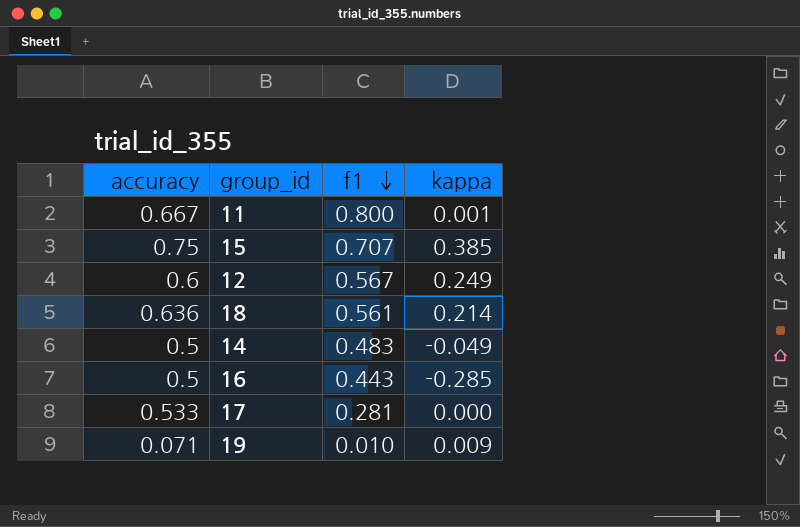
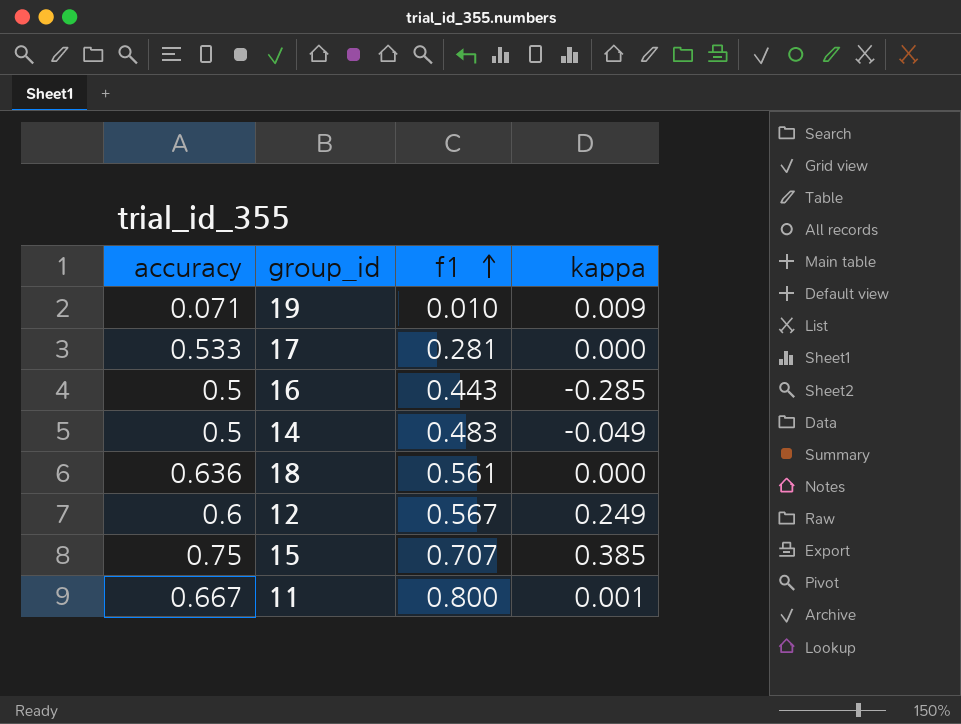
row order: f1 descending -> f1 ascending
18 | kappa: 0.214 -> 0.000

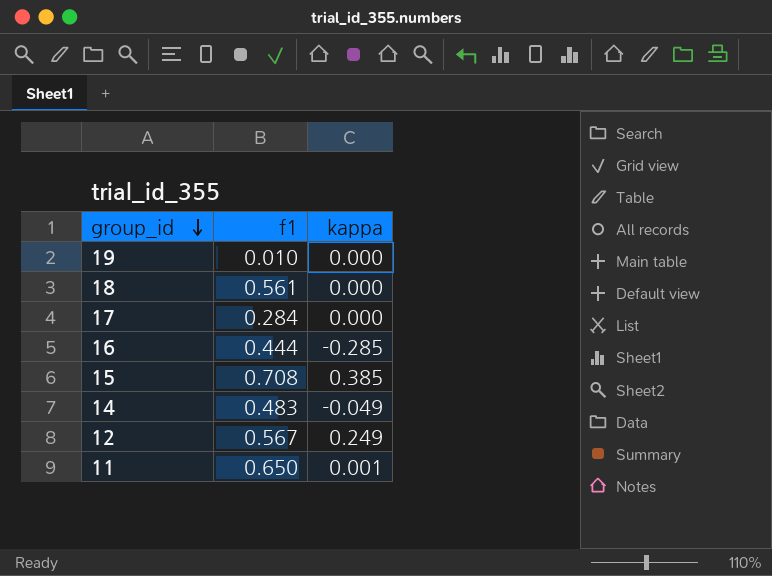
row order: f1 ascending -> group_id descending
column accuracy | position: 1 -> none
19 | kappa: 0.009 -> 0.000
17 | f1: 0.281 -> 0.284
16 | f1: 0.443 -> 0.444
15 | f1: 0.707 -> 0.708
11 | f1: 0.800 -> 0.650

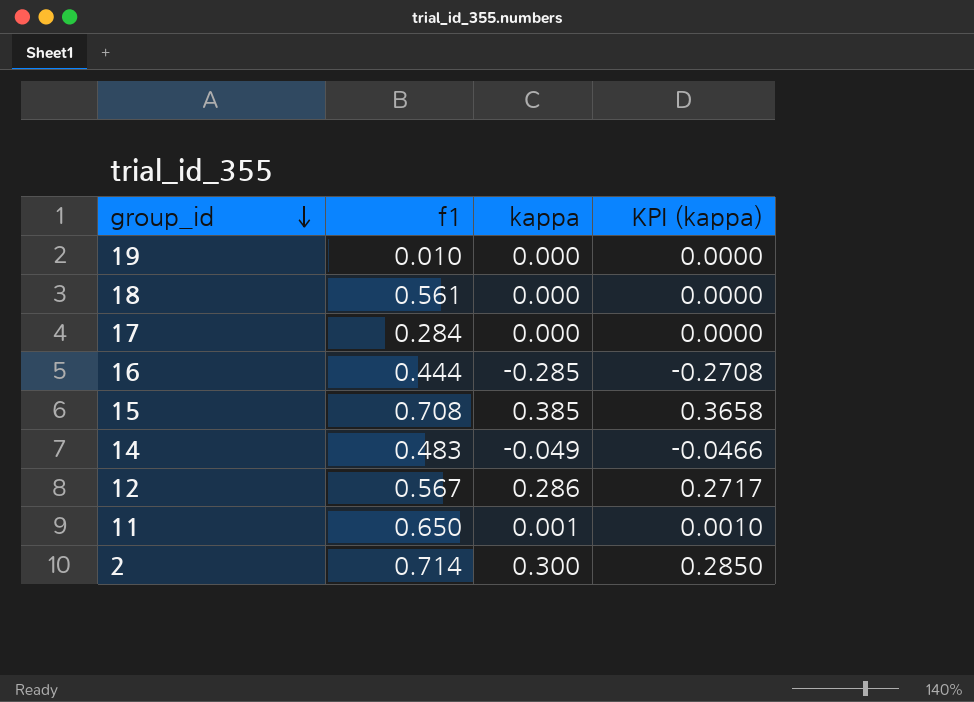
column KPI (kappa) | formula: none -> [kappa] * 0.95
12 | kappa: 0.249 -> 0.286
row 2: none -> 0.714 | 0.300 | 0.2850

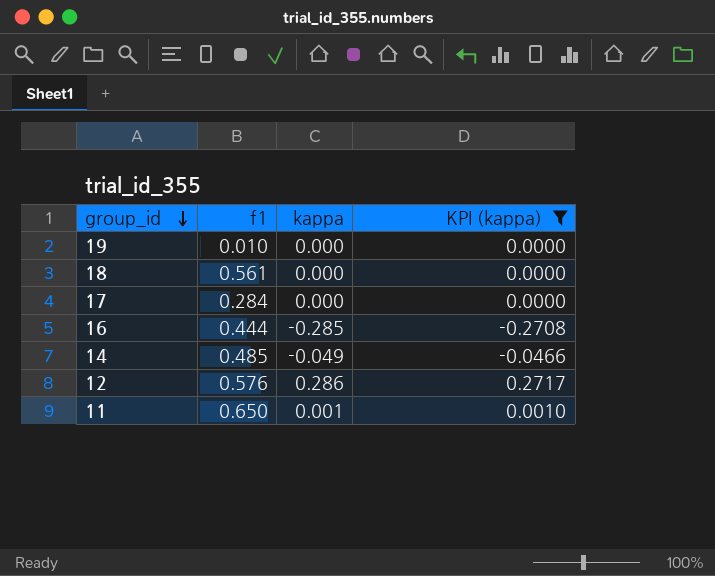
filter: none -> KPI (kappa) <= 0.2717
14 | f1: 0.483 -> 0.485
12 | f1: 0.567 -> 0.576

